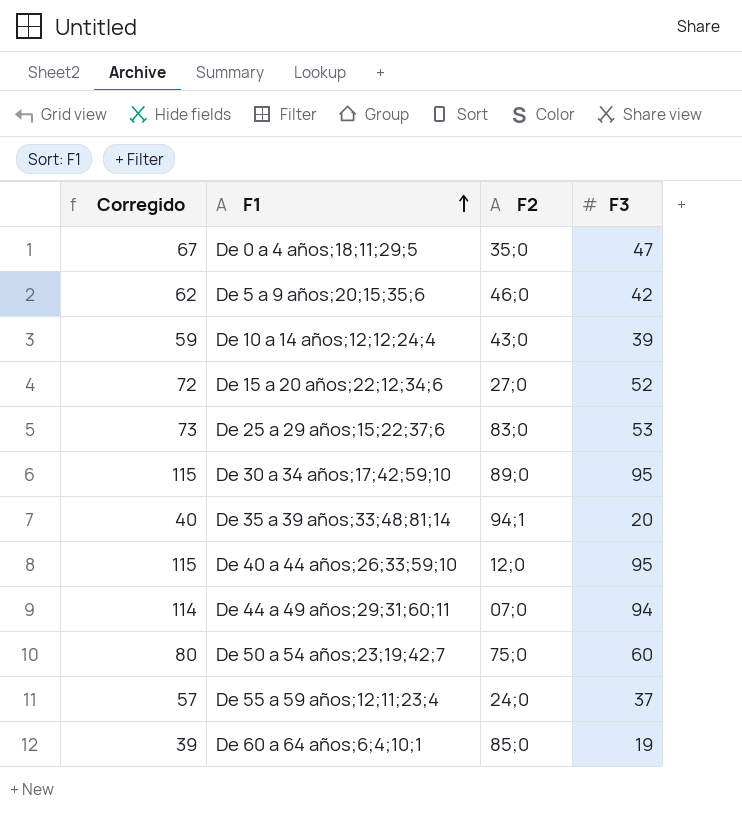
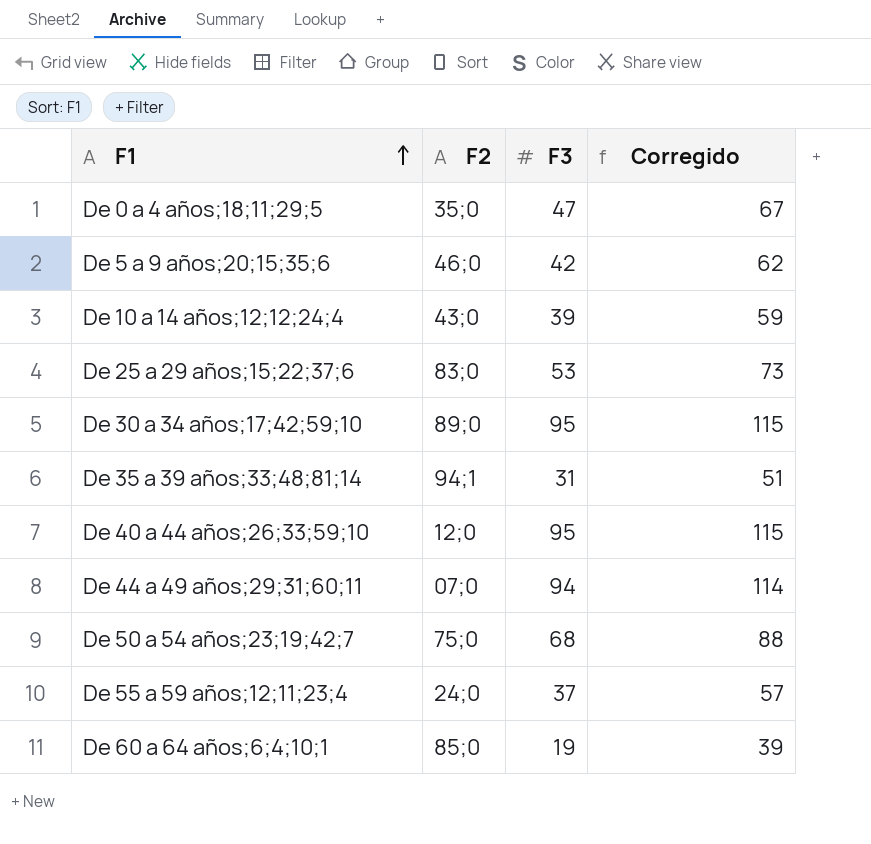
column Corregido | position: 1 -> 4
row De 15 a 20 años;22;12;34;6: 72 | 27;0 | 52 -> none
De 35 a 39 años;33;48;81;14 | F3: 20 -> 31
De 35 a 39 años;33;48;81;14 | Corregido: 40 -> 51
De 50 a 54 años;23;19;42;7 | F3: 60 -> 68
De 50 a 54 años;23;19;42;7 | Corregido: 80 -> 88

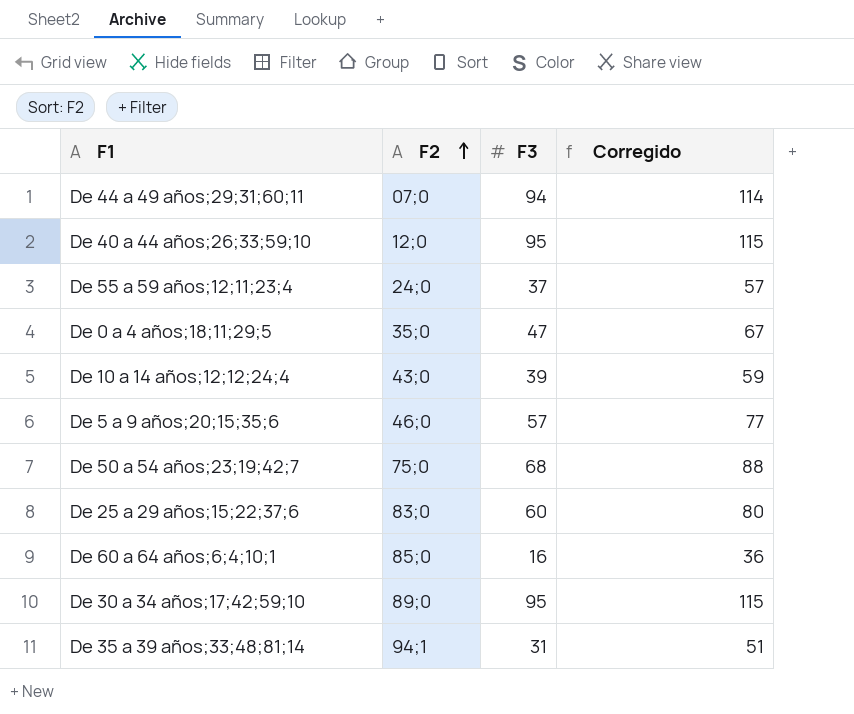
row order: F1 ascending -> F2 ascending
De 5 a 9 años;20;15;35;6 | F3: 42 -> 57
De 5 a 9 años;20;15;35;6 | Corregido: 62 -> 77
De 25 a 29 años;15;22;37;6 | F3: 53 -> 60
De 25 a 29 años;15;22;37;6 | Corregido: 73 -> 80
De 60 a 64 años;6;4;10;1 | F3: 19 -> 16
De 60 a 64 años;6;4;10;1 | Corregido: 39 -> 36

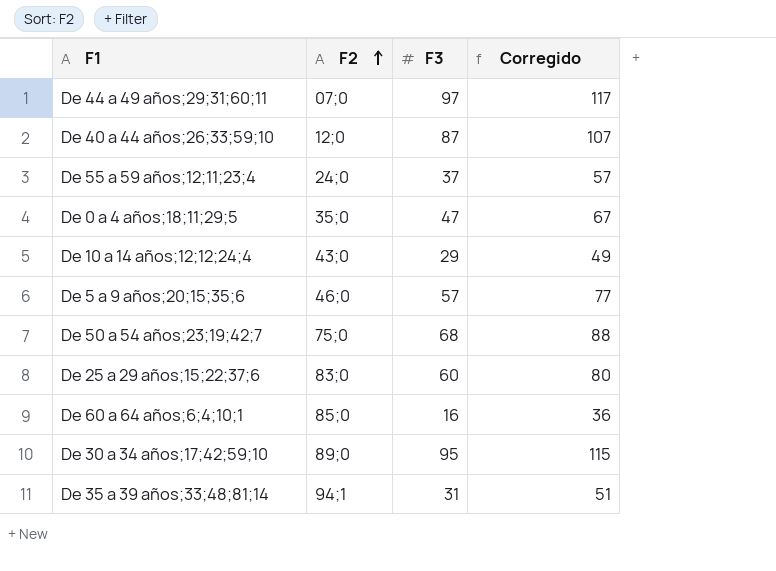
De 44 a 49 años;29;31;60;11 | F3: 94 -> 97
De 44 a 49 años;29;31;60;11 | Corregido: 114 -> 117
De 40 a 44 años;26;33;59;10 | F3: 95 -> 87
De 40 a 44 años;26;33;59;10 | Corregido: 115 -> 107
De 10 a 14 años;12;12;24;4 | F3: 39 -> 29
De 10 a 14 años;12;12;24;4 | Corregido: 59 -> 49

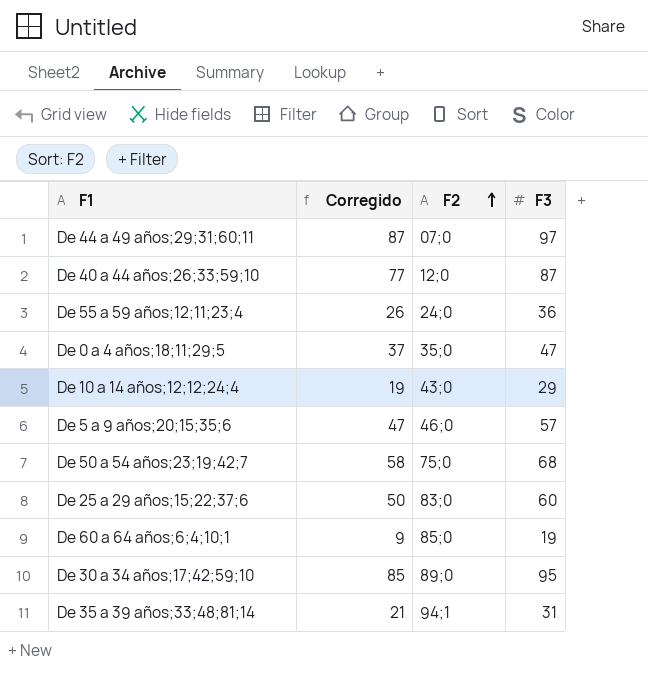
column Corregido | formula: [F3] + 20 -> [F3] - 10
column Corregido | position: 4 -> 2
De 55 a 59 años;12;11;23;4 | F3: 37 -> 36
De 60 a 64 años;6;4;10;1 | F3: 16 -> 19

